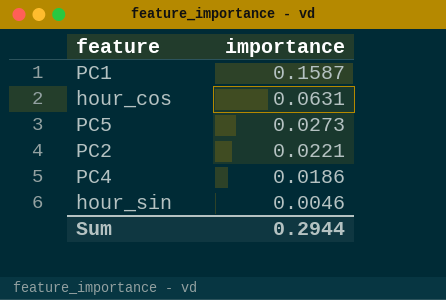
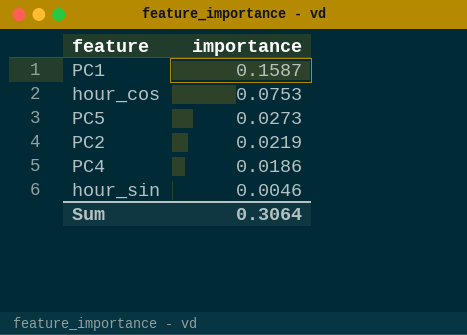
hour_cos | importance: 0.0631 -> 0.0753
PC2 | importance: 0.0221 -> 0.0219
Sum | importance: 0.2944 -> 0.3064

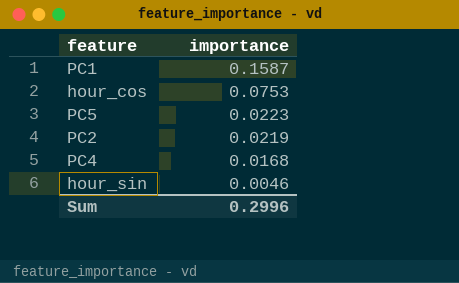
PC5 | importance: 0.0273 -> 0.0223
PC4 | importance: 0.0186 -> 0.0168
Sum | importance: 0.3064 -> 0.2996

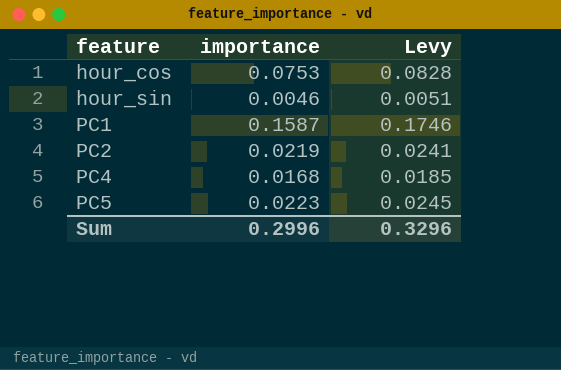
row order: importance descending -> feature ascending
column Levy | formula: none -> [importance] * 1.1

